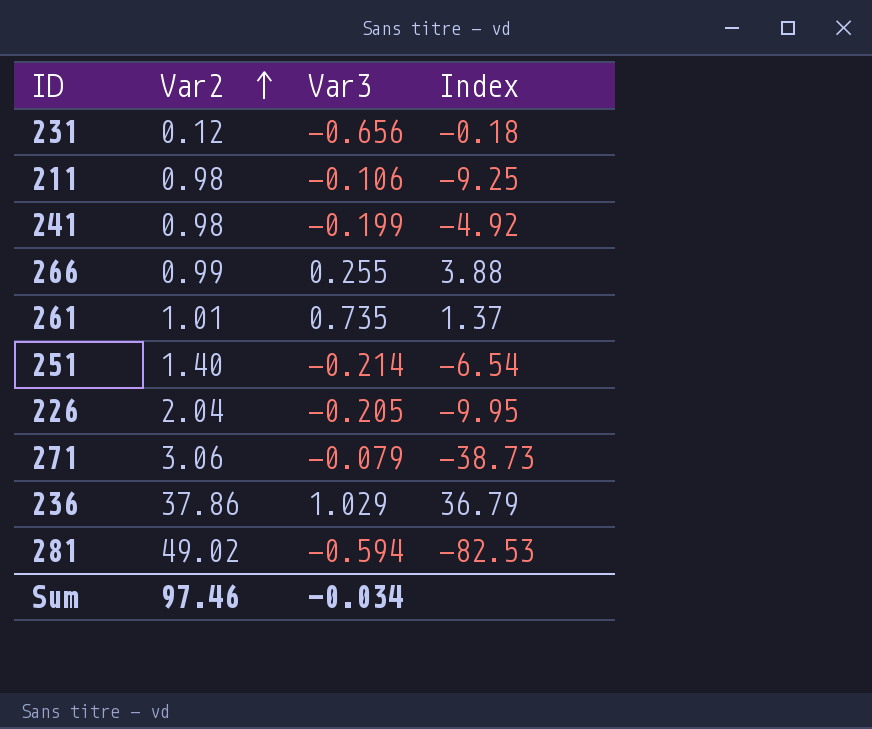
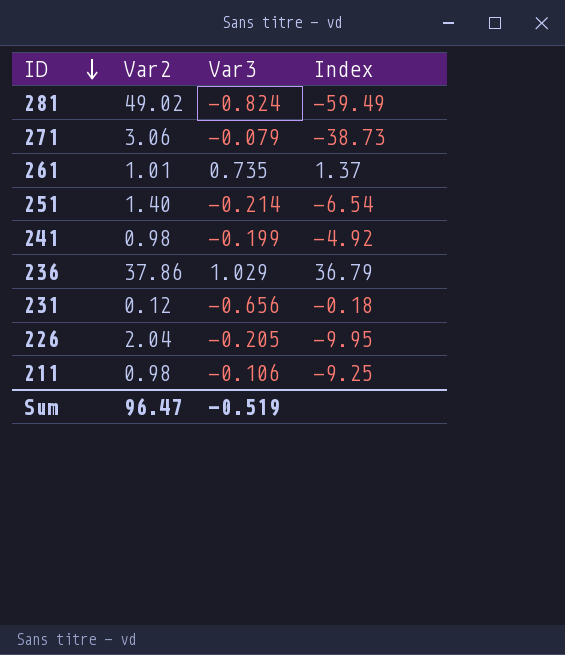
row order: Var2 ascending -> ID descending
row 266: 0.99 | 0.255 | 3.88 -> none
281 | Var3: -0.594 -> -0.824
281 | Index: -82.53 -> -59.49
Sum | Var2: 97.46 -> 96.47
Sum | Var3: -0.034 -> -0.519

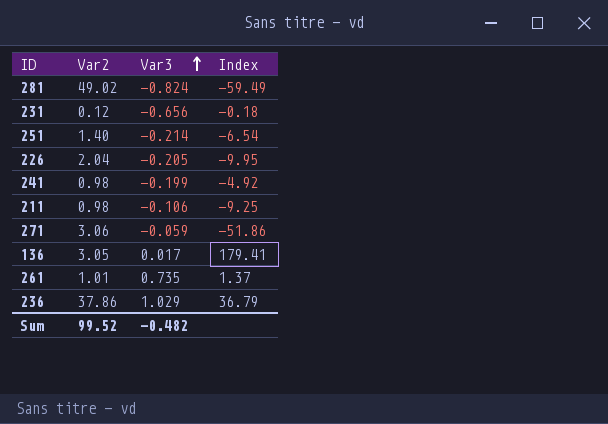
row order: ID descending -> Var3 ascending
271 | Var3: -0.079 -> -0.059
271 | Index: -38.73 -> -51.86
row 136: none -> 3.05 | 0.017 | 179.41
Sum | Var2: 96.47 -> 99.52
Sum | Var3: -0.519 -> -0.482

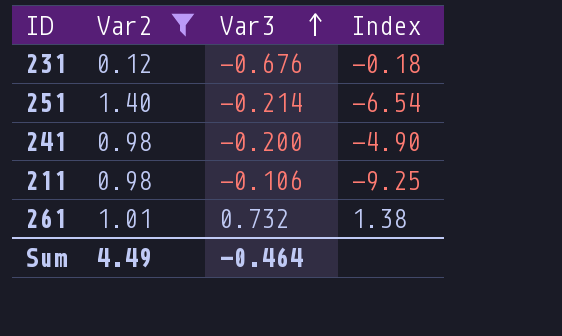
filter: none -> Var2 <= 1.40
231 | Var3: -0.656 -> -0.676
241 | Var3: -0.199 -> -0.200
241 | Index: -4.92 -> -4.90
261 | Var3: 0.735 -> 0.732
261 | Index: 1.37 -> 1.38
Sum | Var2: 99.52 -> 4.49
Sum | Var3: -0.482 -> -0.464

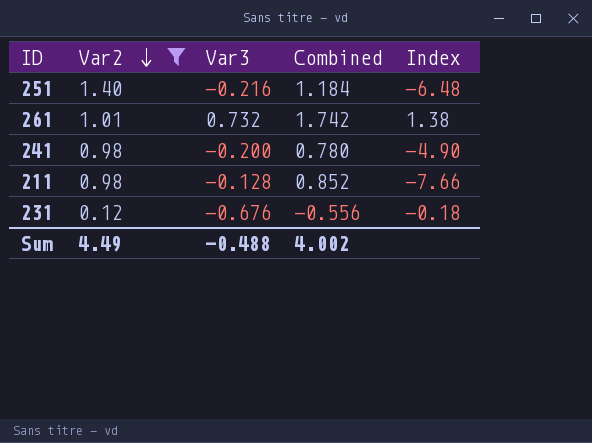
row order: Var3 ascending -> Var2 descending
column Combined | formula: none -> [Var2] + [Var3]
251 | Var3: -0.214 -> -0.216
251 | Index: -6.54 -> -6.48
211 | Var3: -0.106 -> -0.128
211 | Index: -9.25 -> -7.66
Sum | Var3: -0.464 -> -0.488

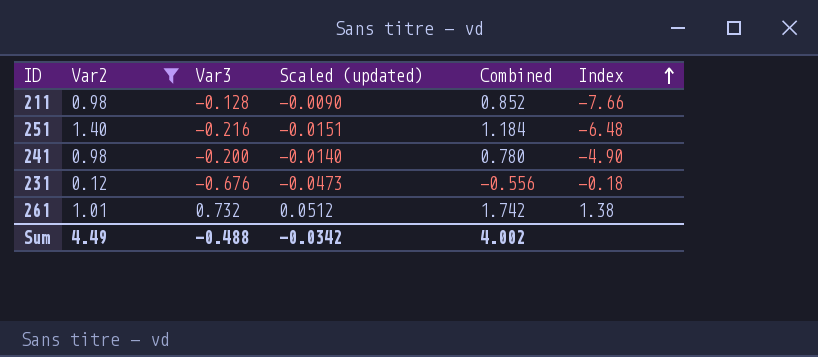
row order: Var2 descending -> Index ascending
column Scaled (updated) | formula: none -> [Var3] * 0.07

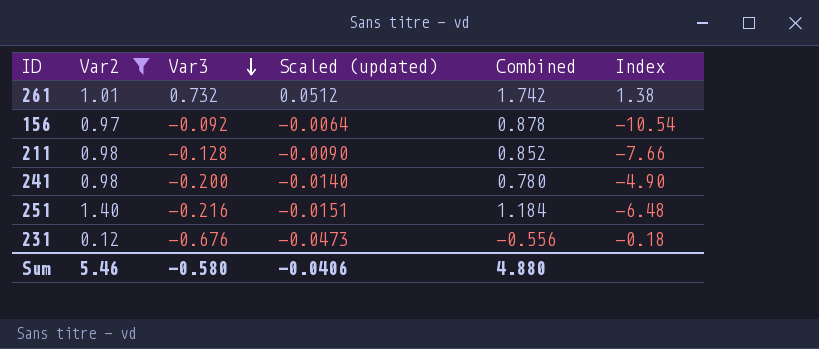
row order: Index ascending -> Var3 descending
row 156: none -> 0.97 | -0.092 | -0.0064 | 0.878 | -10.54
Sum | Var2: 4.49 -> 5.46
Sum | Var3: -0.488 -> -0.580
Sum | Scaled (updated): -0.0342 -> -0.0406
Sum | Combined: 4.002 -> 4.880

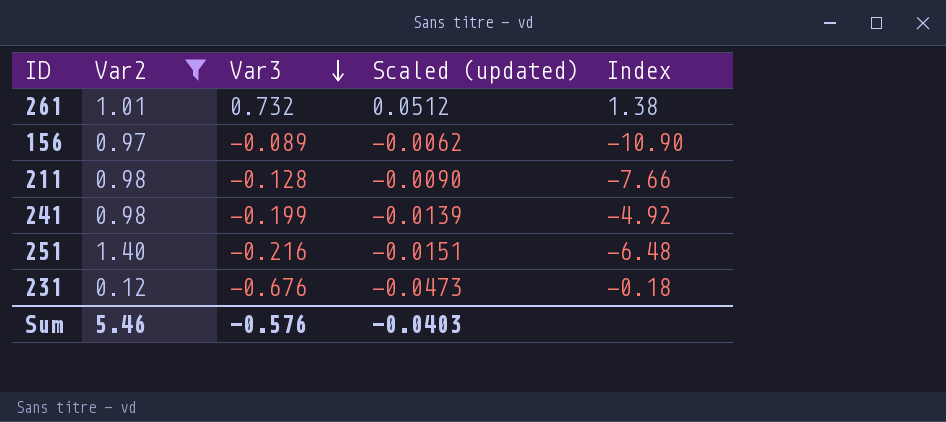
column Combined | formula: [Var2] + [Var3] -> none
156 | Var3: -0.092 -> -0.089
156 | Scaled (updated): -0.0064 -> -0.0062
156 | Index: -10.54 -> -10.90
241 | Var3: -0.200 -> -0.199
241 | Scaled (updated): -0.0140 -> -0.0139
241 | Index: -4.90 -> -4.92
Sum | Var3: -0.580 -> -0.576
Sum | Scaled (updated): -0.0406 -> -0.0403

